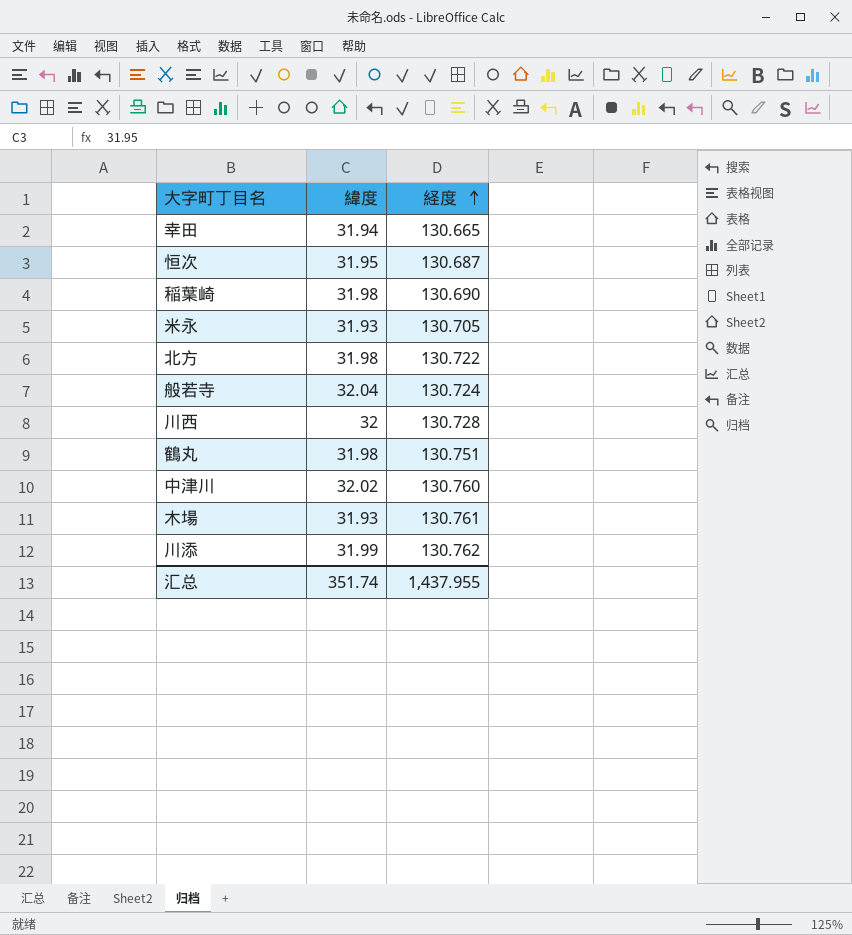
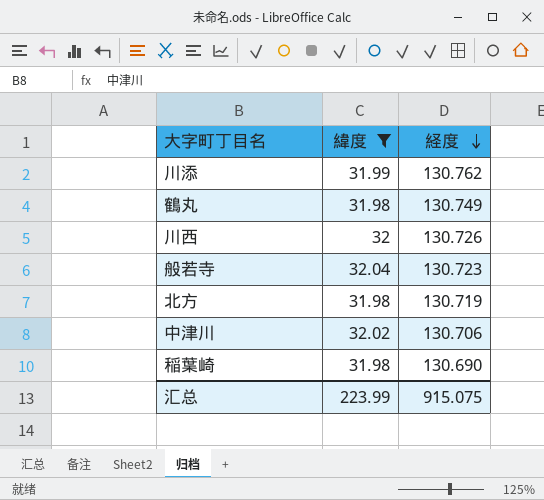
filter: none -> 緯度 >= 31.98
row order: 経度 ascending -> 経度 descending
鶴丸 | 経度: 130.751 -> 130.749
川西 | 経度: 130.728 -> 130.726
般若寺 | 経度: 130.724 -> 130.723
北方 | 経度: 130.722 -> 130.719
中津川 | 経度: 130.760 -> 130.706
汇总 | 緯度: 351.74 -> 223.99
汇总 | 経度: 1,437.955 -> 915.075

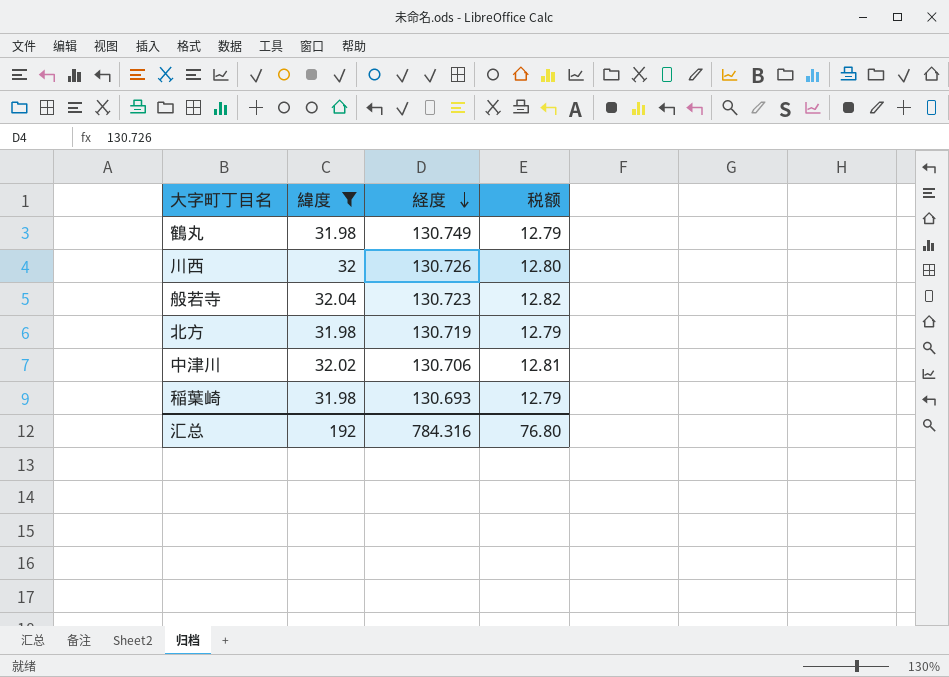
column 税额 | formula: none -> [緯度] * 0.4
row 川添: 31.99 | 130.762 -> none
稲葉崎 | 経度: 130.690 -> 130.693
汇总 | 緯度: 223.99 -> 192
汇总 | 経度: 915.075 -> 784.316

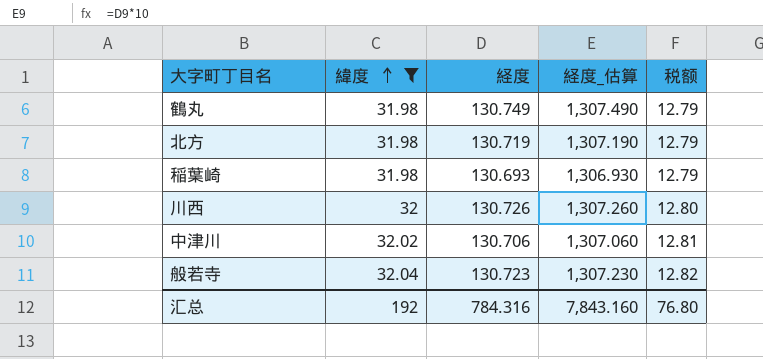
row order: 経度 descending -> 緯度 ascending
column 経度_估算 | formula: none -> [経度] * 10

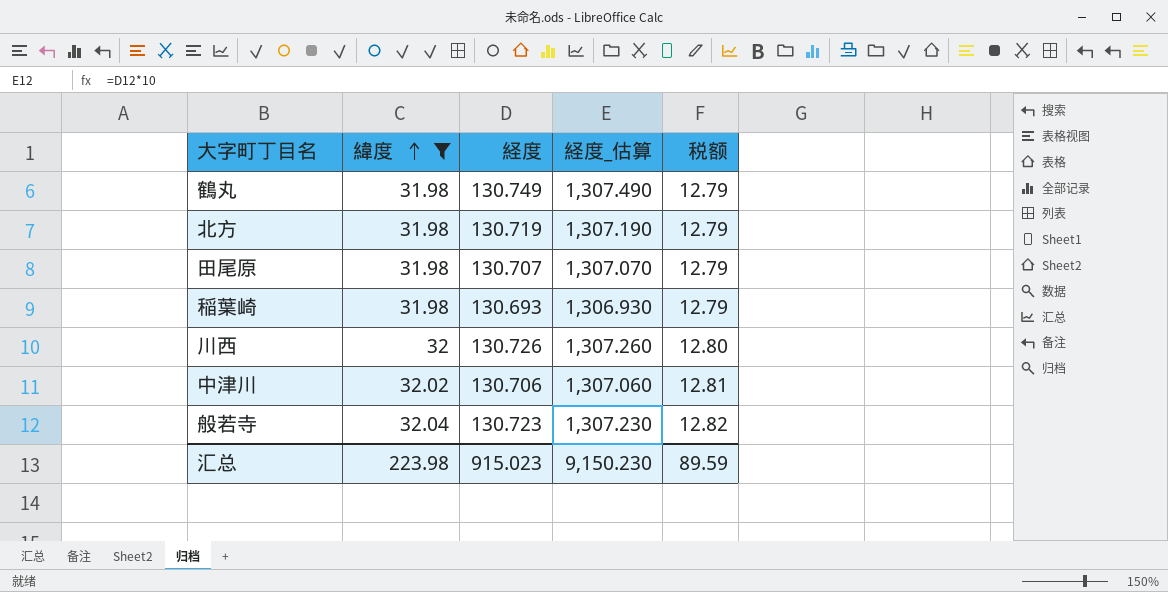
row 田尾原: none -> 31.98 | 130.707 | 1,307.070 | 12.79
汇总 | 緯度: 192 -> 223.98
汇总 | 経度: 784.316 -> 915.023
汇总 | 経度_估算: 7,843.160 -> 9,150.230
汇总 | 税额: 76.80 -> 89.59

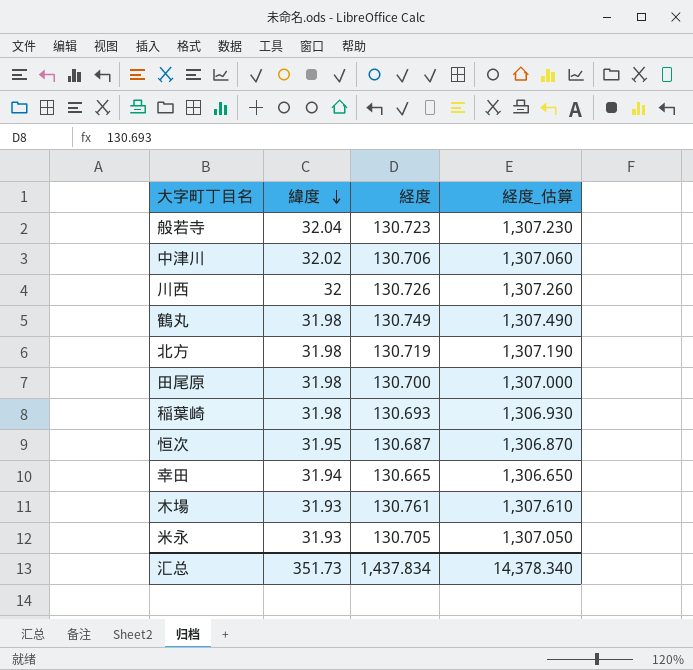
filter: 緯度 >= 31.98 -> none
row order: 緯度 ascending -> 緯度 descending
column 税额 | formula: [緯度] * 0.4 -> none
田尾原 | 経度: 130.707 -> 130.700
田尾原 | 経度_估算: 1,307.070 -> 1,307.000
汇总 | 緯度: 223.98 -> 351.73
汇总 | 経度: 915.023 -> 1,437.834
汇总 | 経度_估算: 9,150.230 -> 14,378.340

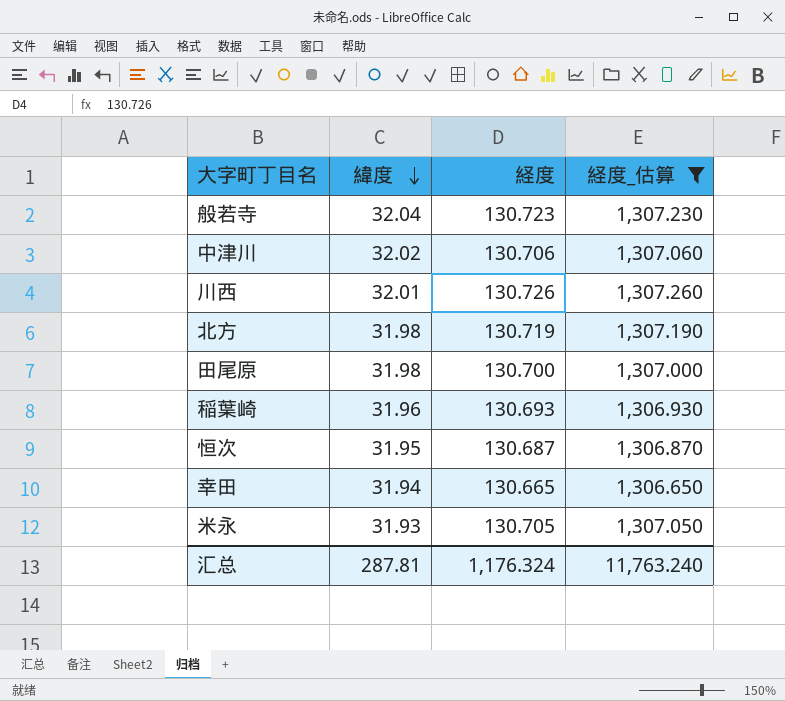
filter: none -> 経度_估算 <= 1,307.260
川西 | 緯度: 32 -> 32.01
稲葉崎 | 緯度: 31.98 -> 31.96
汇总 | 緯度: 351.73 -> 287.81
汇总 | 経度: 1,437.834 -> 1,176.324
汇总 | 経度_估算: 14,378.340 -> 11,763.240

